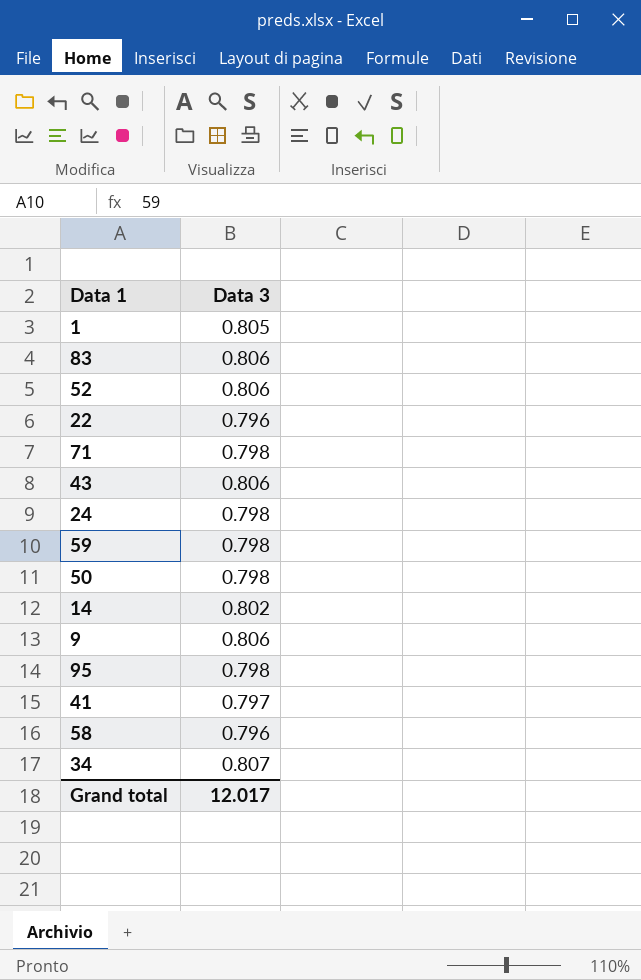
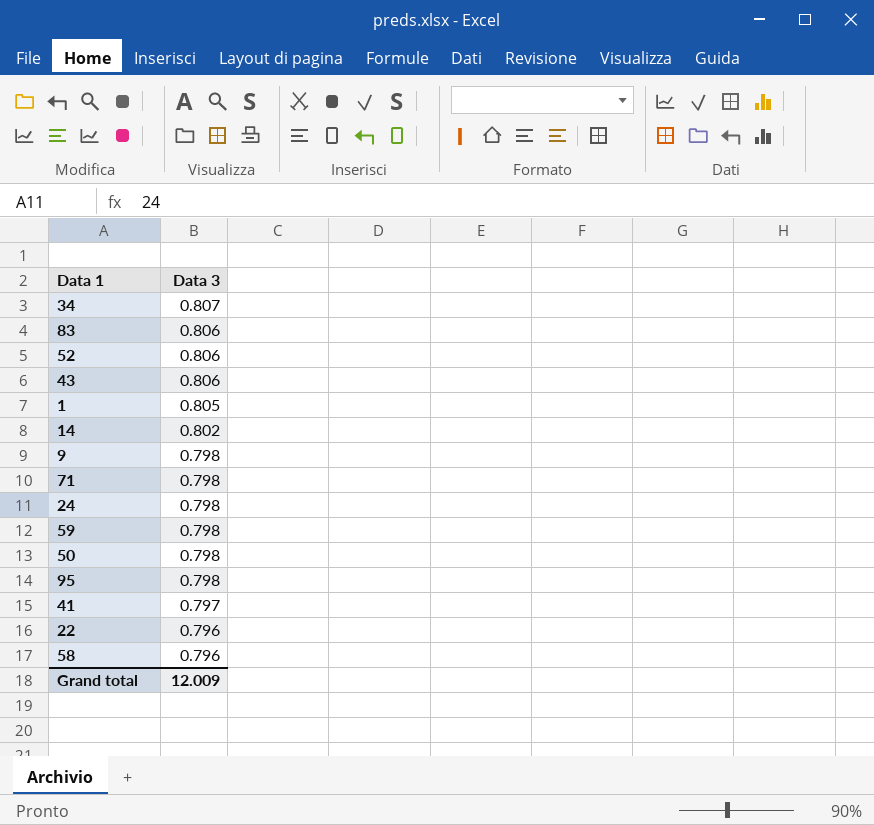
row order: none -> Data 3 descending
9 | Data 3: 0.806 -> 0.798
Grand total | Data 3: 12.017 -> 12.009

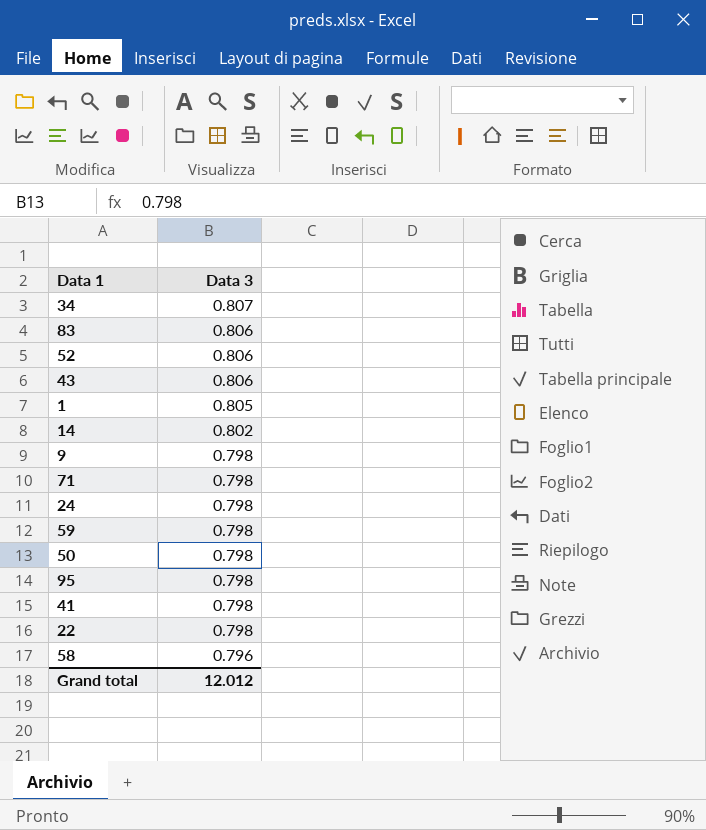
41 | Data 3: 0.797 -> 0.798
22 | Data 3: 0.796 -> 0.798
Grand total | Data 3: 12.009 -> 12.012

